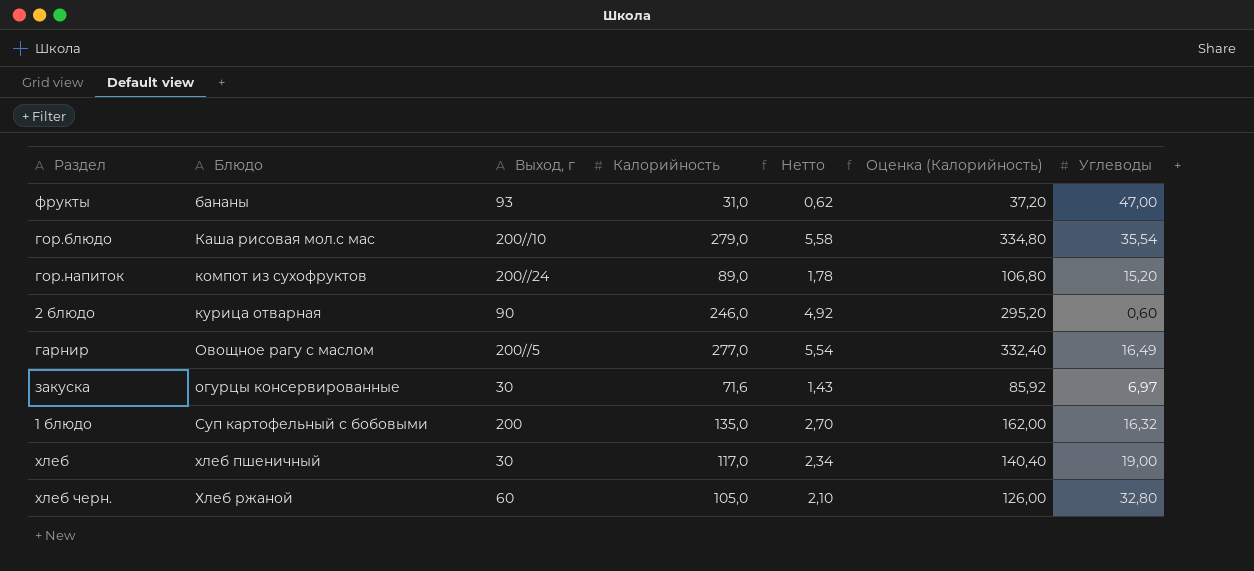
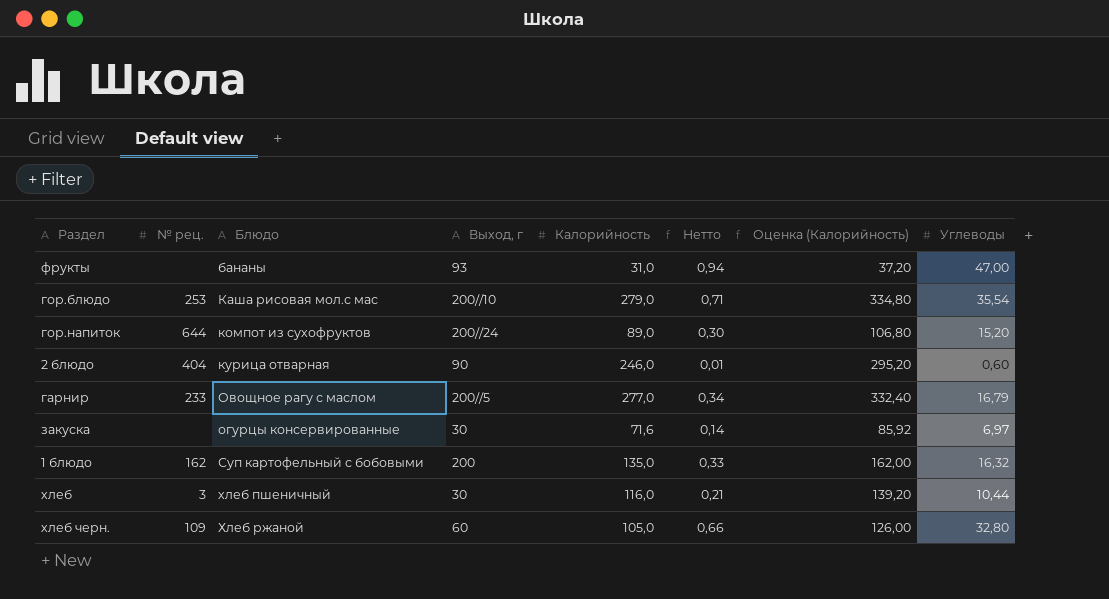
column № рец. | position: none -> 2
column Нетто | formula: [Калорийность] * 0,02 -> [Углеводы] * 0,02
гарнир | Углеводы: 16,49 -> 16,79
хлеб | Калорийность: 117,0 -> 116,0
хлеб | Оценка (Калорийность): 140,40 -> 139,20
хлеб | Углеводы: 19,00 -> 10,44

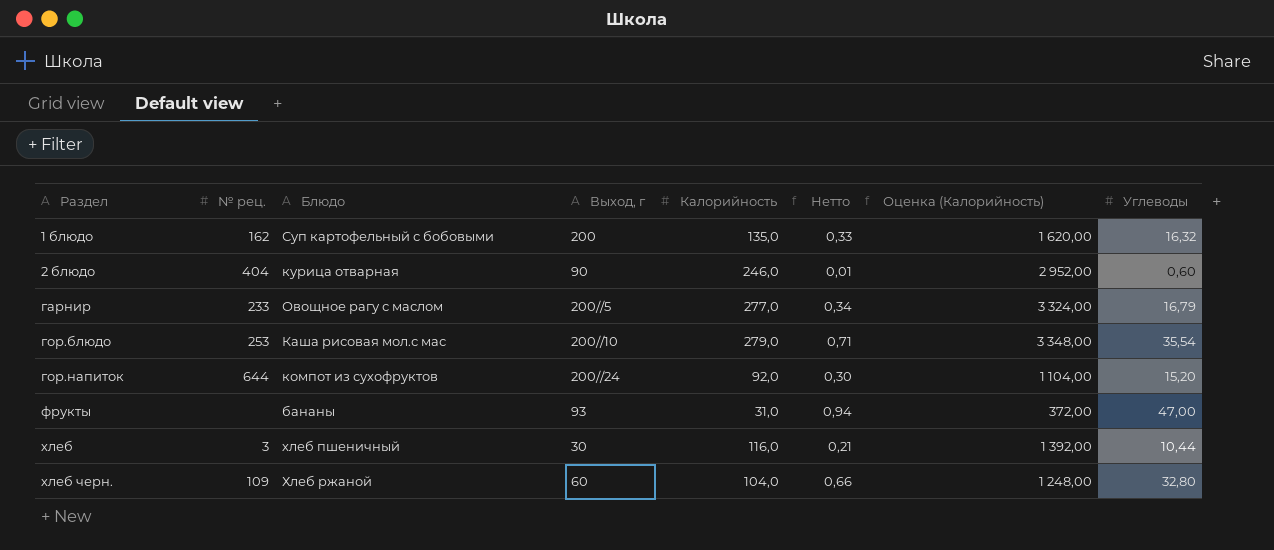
row order: Блюдо ascending -> Раздел ascending
column Оценка (Калорийность) | formula: [Калорийность] * 1,2 -> [Калорийность] * 12
row закуска: none | огурцы консервированные | 30 | 71,6 | 0,14 | 85,92 | 6,97 -> none
гор.напиток | Калорийность: 89,0 -> 92,0
хлеб черн. | Калорийность: 105,0 -> 104,0

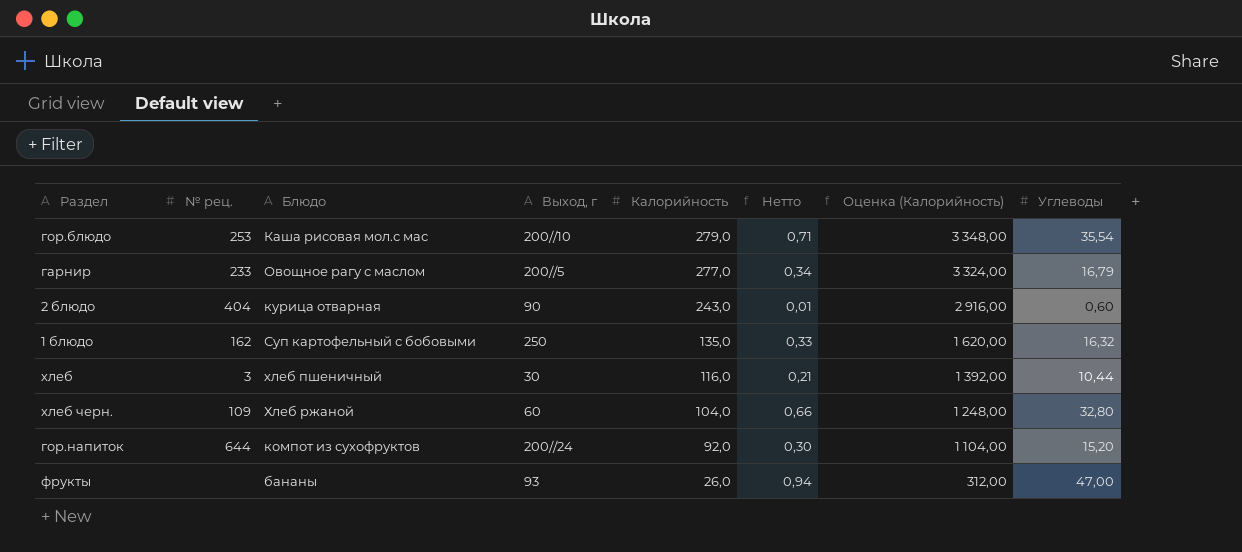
row order: Раздел ascending -> Калорийность descending
2 блюдо | Калорийность: 246,0 -> 243,0
2 блюдо | Оценка (Калорийность): 2 952,00 -> 2 916,00
1 блюдо | Выход, г: 200 -> 250
фрукты | Калорийность: 31,0 -> 26,0
фрукты | Оценка (Калорийность): 372,00 -> 312,00

